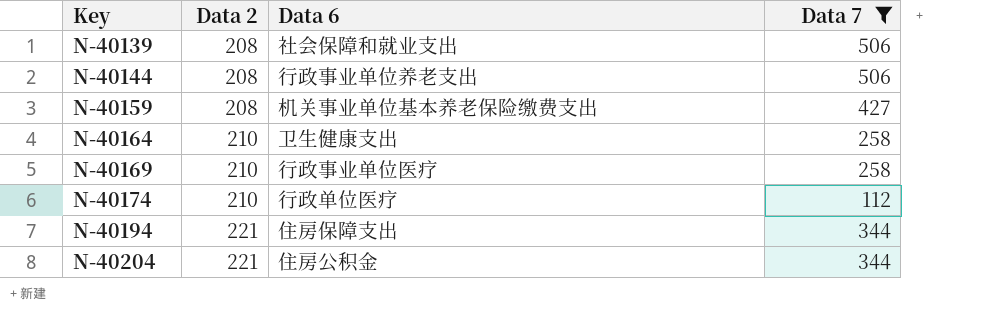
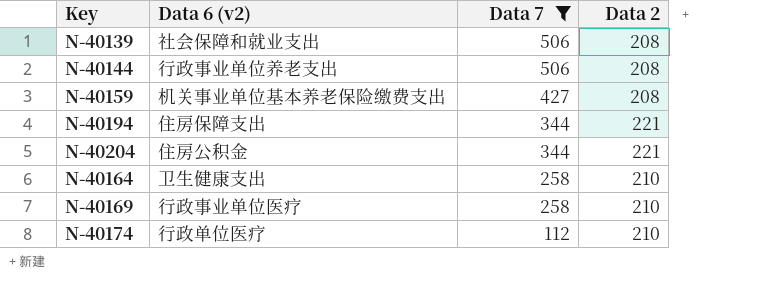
row order: Key ascending -> Data 7 descending
column name: Data 6 -> Data 6 (v2)
column Data 2 | position: 2 -> 4

